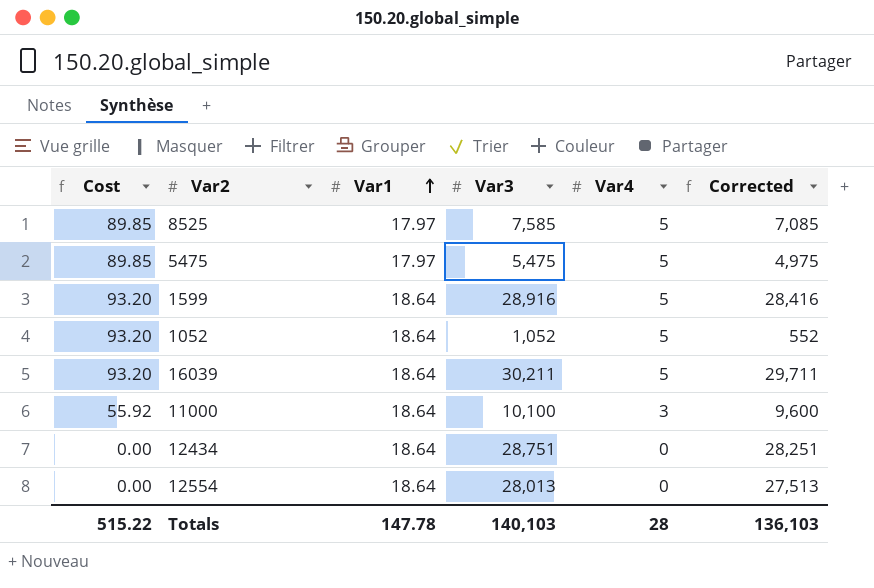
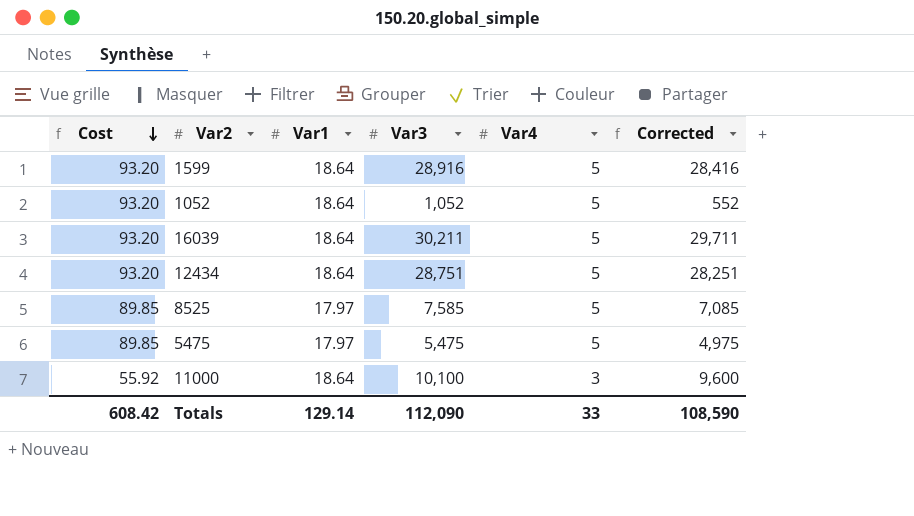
row order: Var1 ascending -> Cost descending
row 12554: 0.00 | 18.64 | 28,013 | 0 | 27,513 -> none
12434 | Cost: 0.00 -> 93.20
12434 | Var4: 0 -> 5
Totals | Cost: 515.22 -> 608.42
Totals | Var1: 147.78 -> 129.14
Totals | Var3: 140,103 -> 112,090
Totals | Var4: 28 -> 33
Totals | Corrected: 136,103 -> 108,590

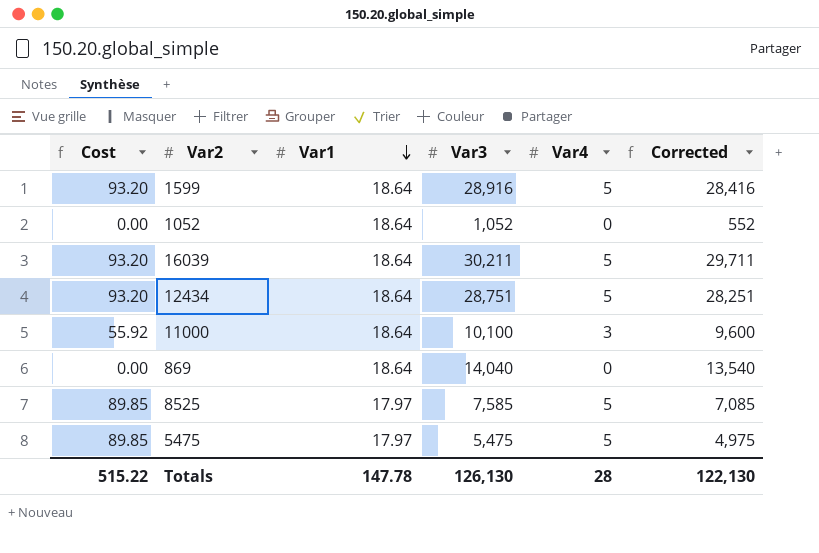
row order: Cost descending -> Var1 descending
1052 | Cost: 93.20 -> 0.00
1052 | Var4: 5 -> 0
row 869: none -> 0.00 | 18.64 | 14,040 | 0 | 13,540
Totals | Cost: 608.42 -> 515.22
Totals | Var1: 129.14 -> 147.78
Totals | Var3: 112,090 -> 126,130
Totals | Var4: 33 -> 28
Totals | Corrected: 108,590 -> 122,130

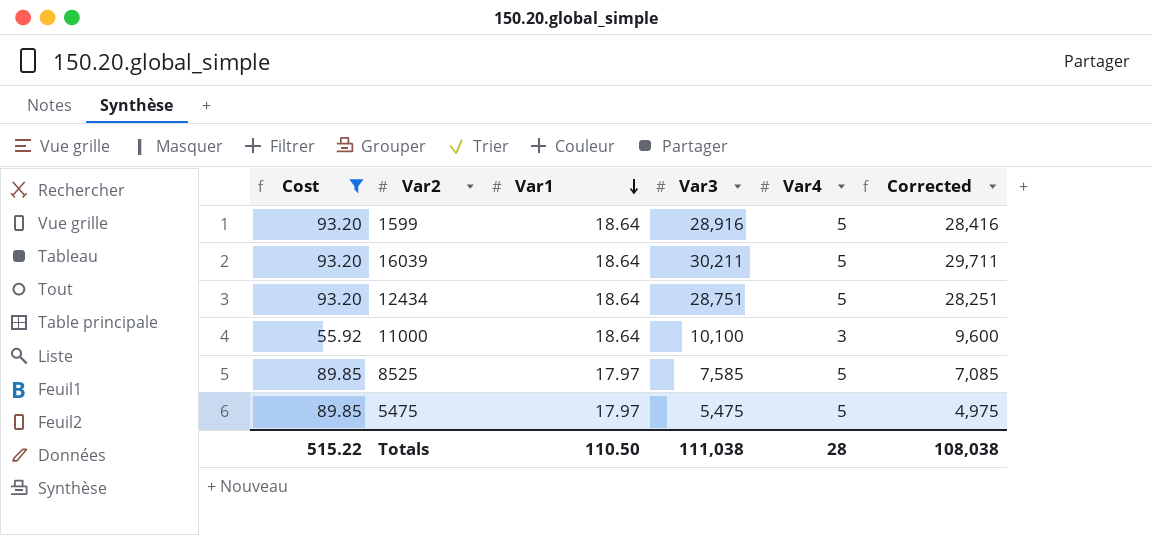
filter: none -> Cost != 0.00
Totals | Var1: 147.78 -> 110.50
Totals | Var3: 126,130 -> 111,038
Totals | Corrected: 122,130 -> 108,038

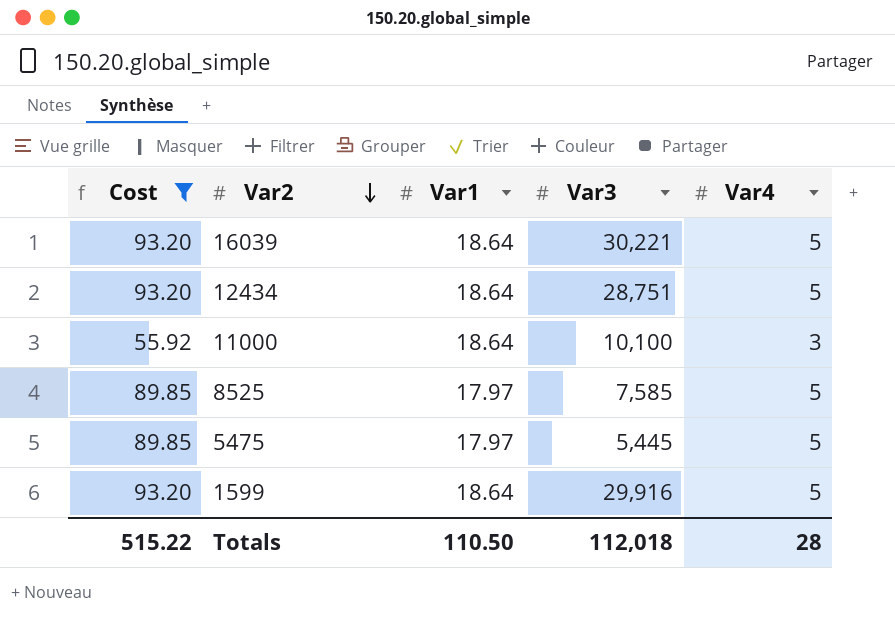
row order: Var1 descending -> Var2 descending
column Corrected | formula: [Var3] - 500 -> none
16039 | Var3: 30,211 -> 30,221
5475 | Var3: 5,475 -> 5,445
1599 | Var3: 28,916 -> 29,916
Totals | Var3: 111,038 -> 112,018

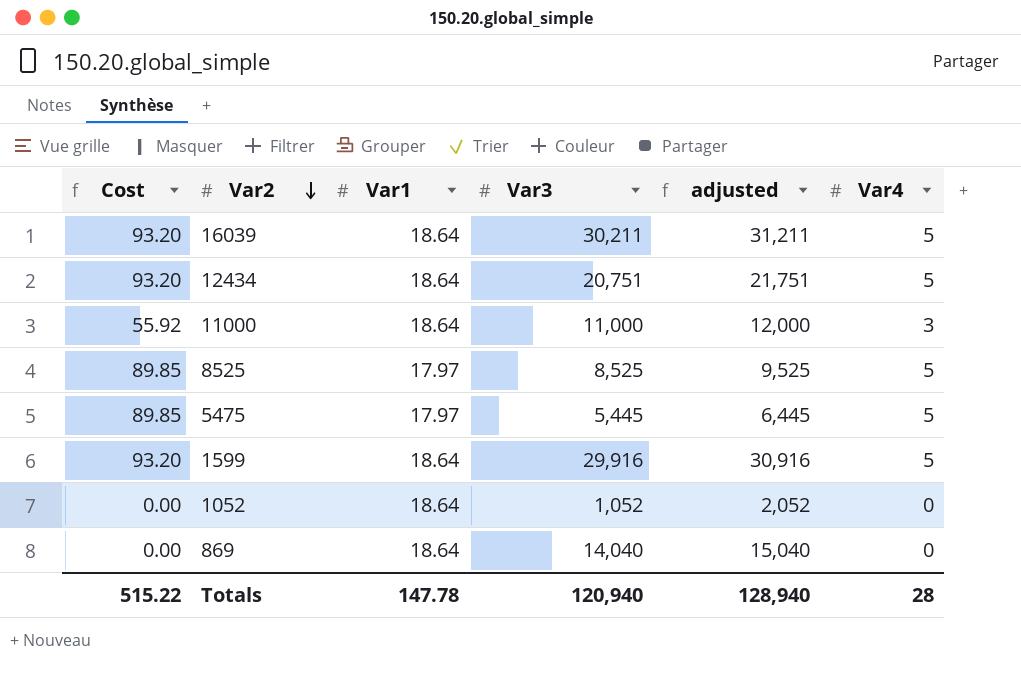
filter: Cost != 0.00 -> none
column adjusted | formula: none -> [Var3] + 1000
16039 | Var3: 30,221 -> 30,211
12434 | Var3: 28,751 -> 20,751
11000 | Var3: 10,100 -> 11,000
8525 | Var3: 7,585 -> 8,525
Totals | Var1: 110.50 -> 147.78
Totals | Var3: 112,018 -> 120,940

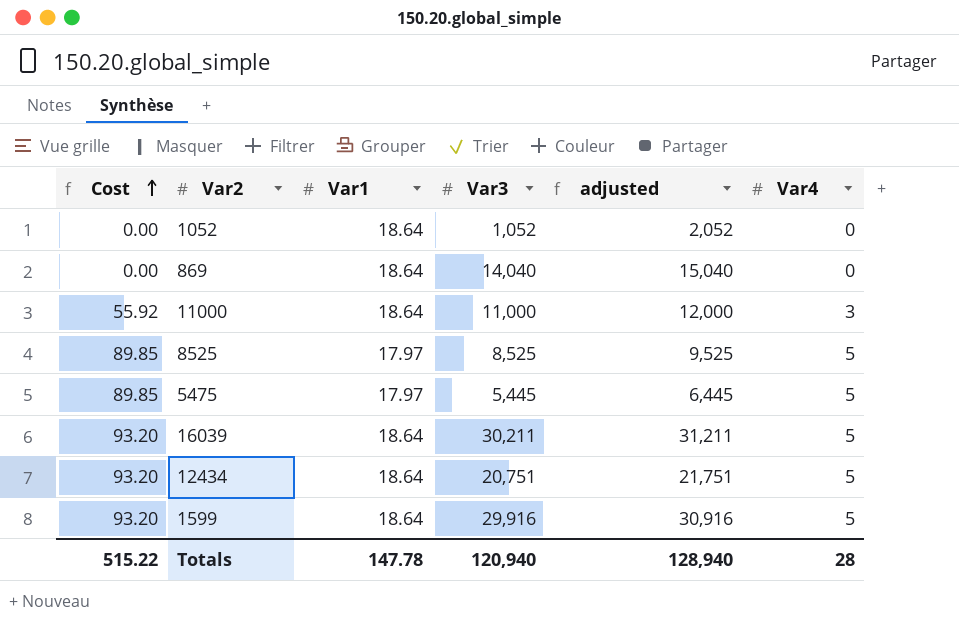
row order: Var2 descending -> Cost ascending

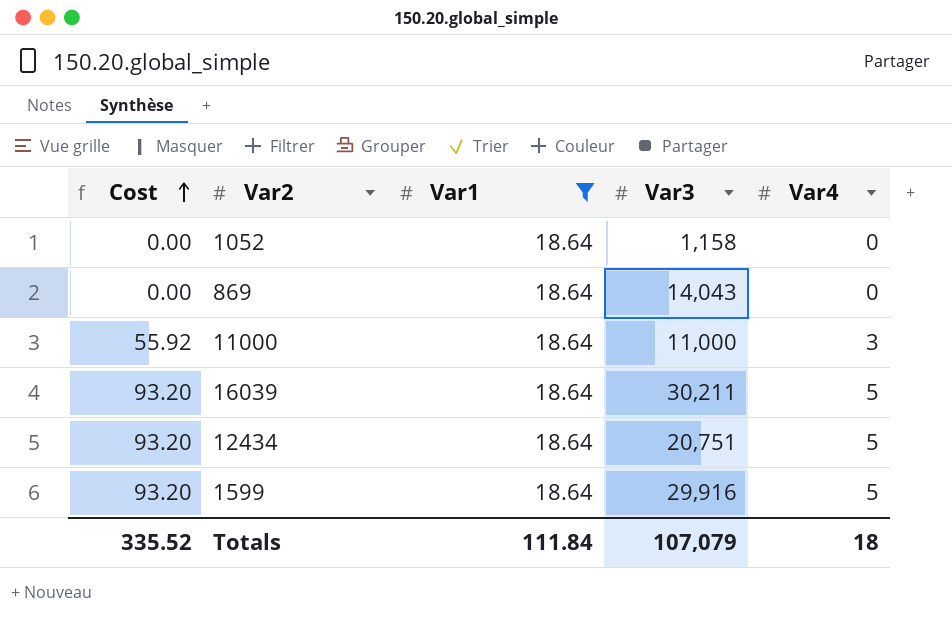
filter: none -> Var1 = 18.64
column adjusted | formula: [Var3] + 1000 -> none
1052 | Var3: 1,052 -> 1,158
869 | Var3: 14,040 -> 14,043
Totals | Cost: 515.22 -> 335.52
Totals | Var1: 147.78 -> 111.84
Totals | Var3: 120,940 -> 107,079
Totals | Var4: 28 -> 18

